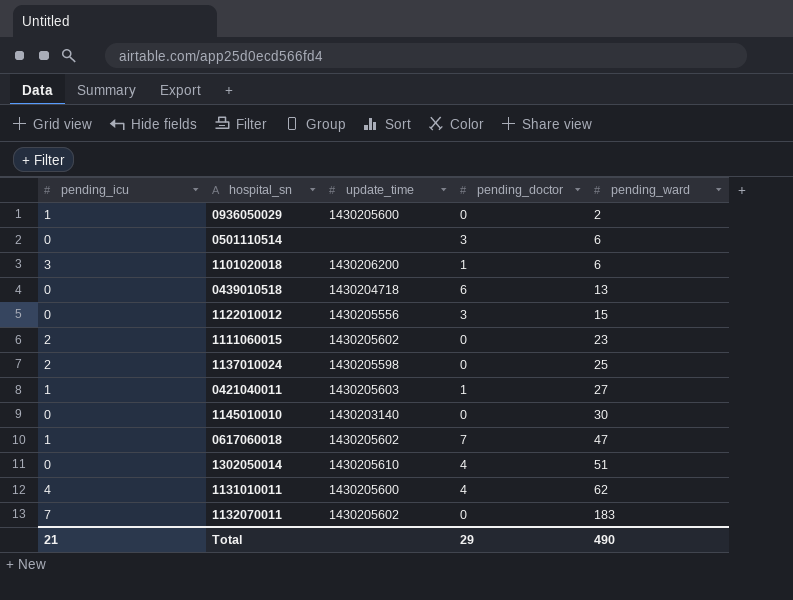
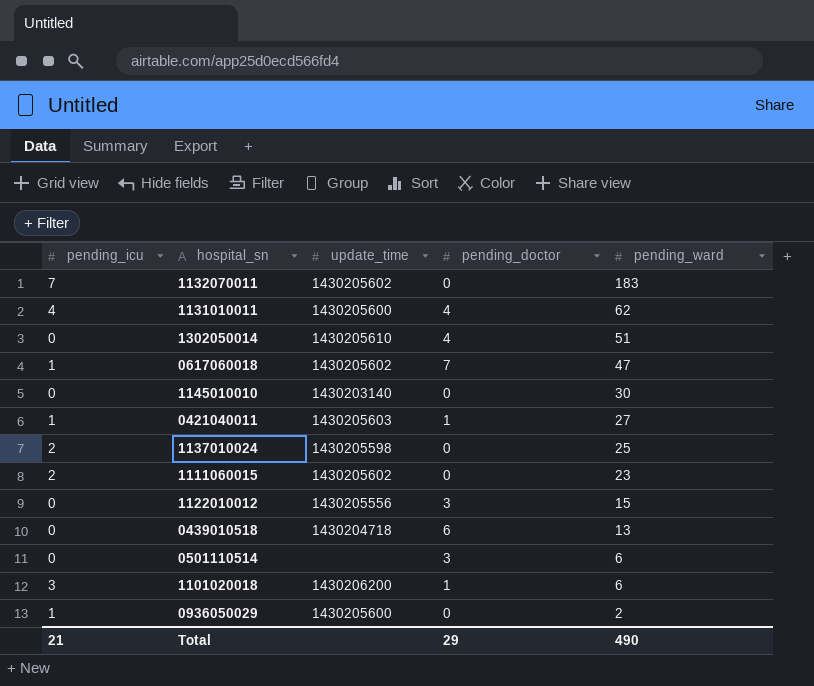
row order: pending_ward ascending -> pending_ward descending

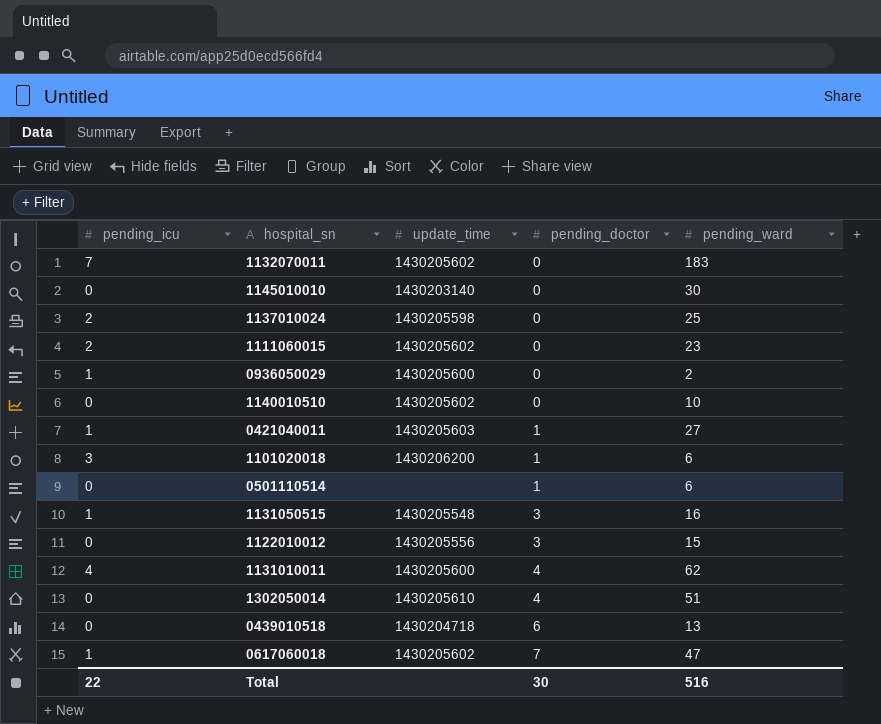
row order: pending_ward descending -> pending_doctor ascending
row 1140010510: none -> 0 | 1430205602 | 0 | 10
0501110514 | pending_doctor: 3 -> 1
row 1131050515: none -> 1 | 1430205548 | 3 | 16
Total | pending_icu: 21 -> 22
Total | pending_doctor: 29 -> 30
Total | pending_ward: 490 -> 516

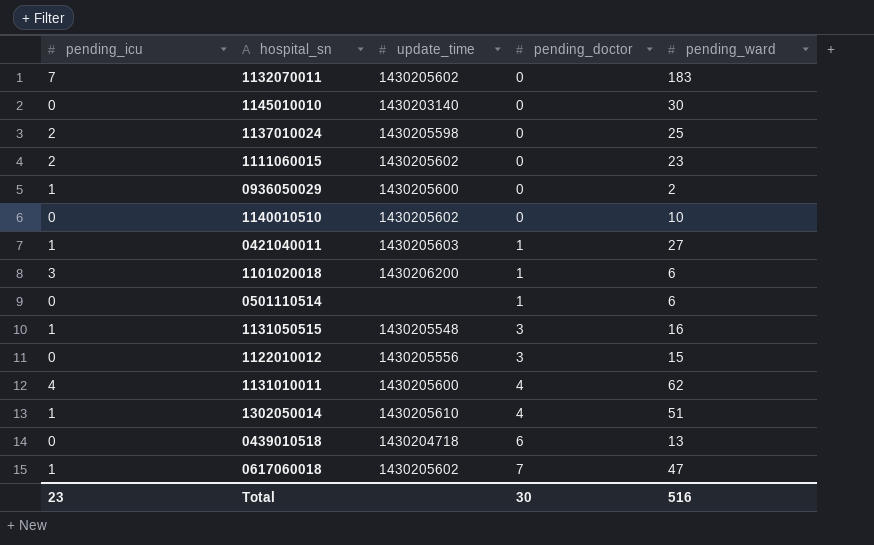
1302050014 | pending_icu: 0 -> 1
Total | pending_icu: 22 -> 23

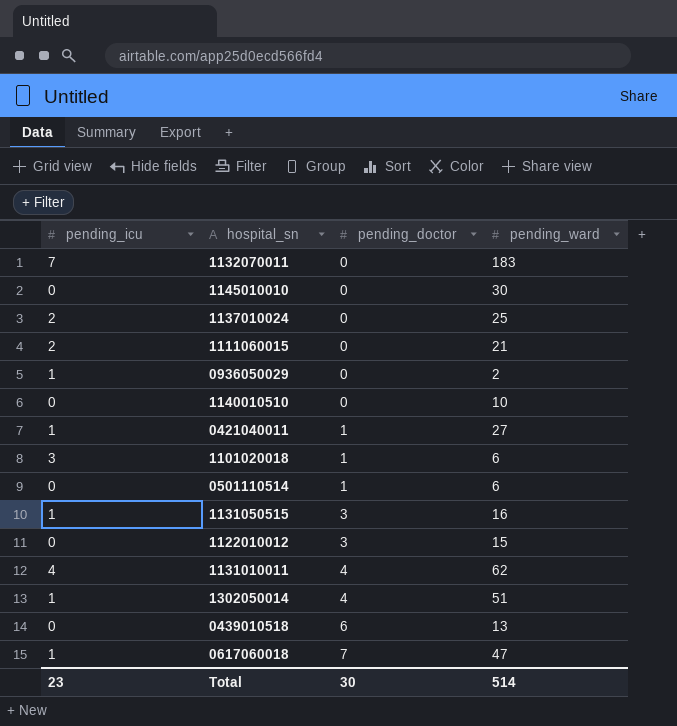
column update_time | position: 3 -> none
1111060015 | pending_ward: 23 -> 21
Total | pending_ward: 516 -> 514

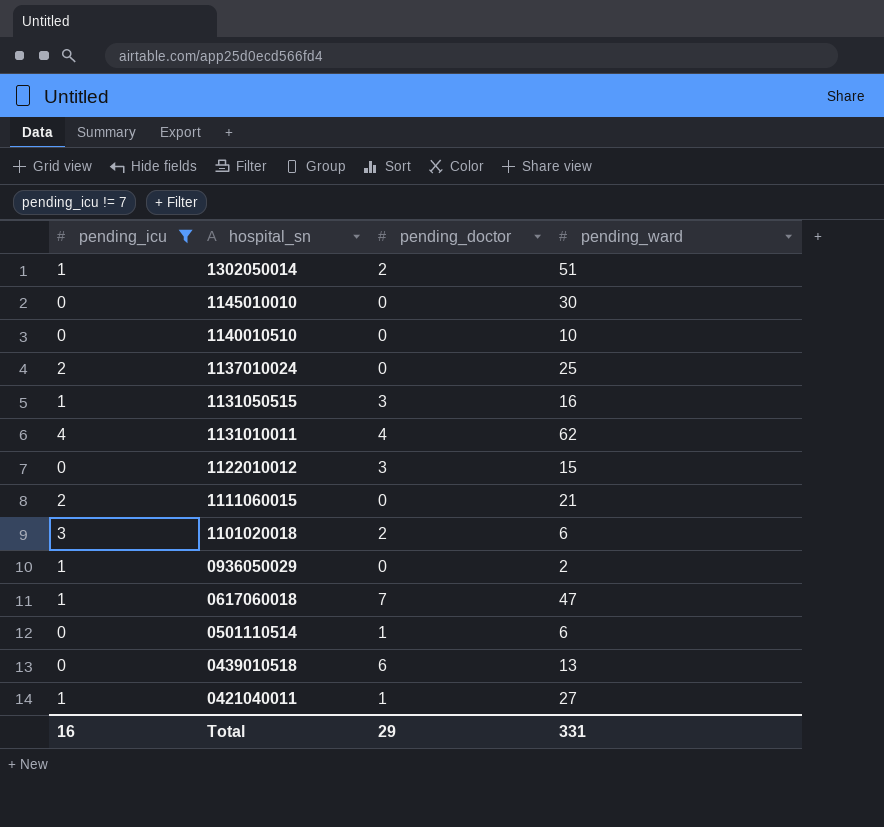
filter: none -> pending_icu != 7
row order: pending_doctor ascending -> hospital_sn descending
1302050014 | pending_doctor: 4 -> 2
1101020018 | pending_doctor: 1 -> 2
Total | pending_icu: 23 -> 16
Total | pending_doctor: 30 -> 29
Total | pending_ward: 514 -> 331

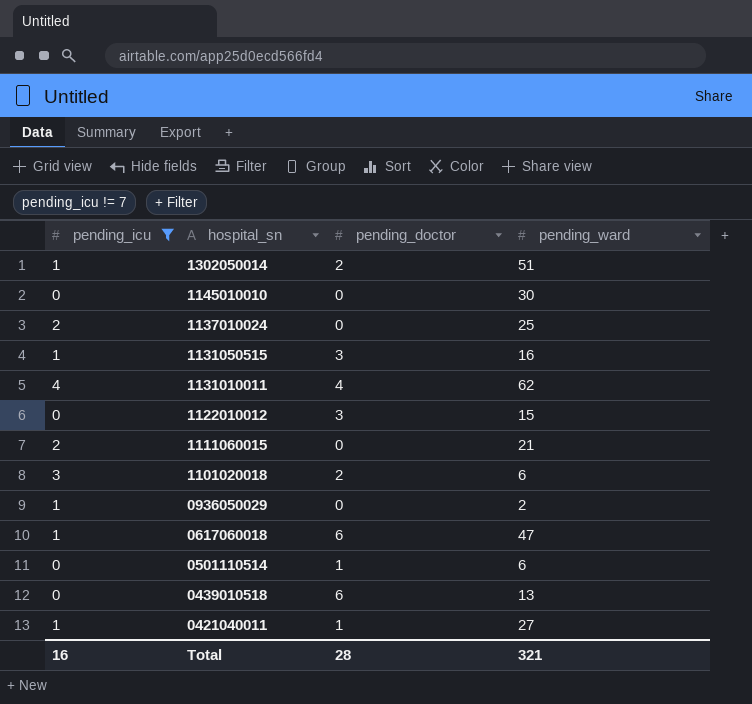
row 1140010510: 0 | 0 | 10 -> none
0617060018 | pending_doctor: 7 -> 6
Total | pending_doctor: 29 -> 28
Total | pending_ward: 331 -> 321

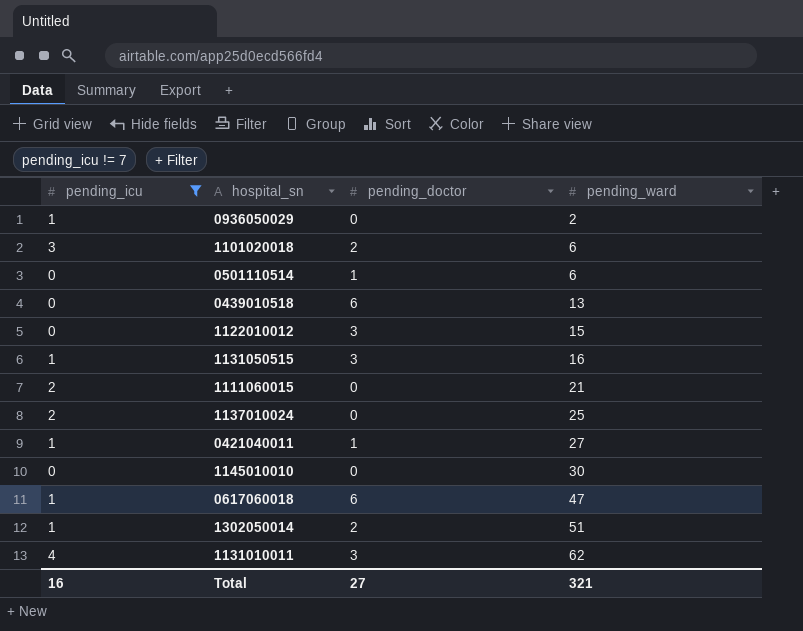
row order: hospital_sn descending -> pending_ward ascending
1131010011 | pending_doctor: 4 -> 3
Total | pending_doctor: 28 -> 27

